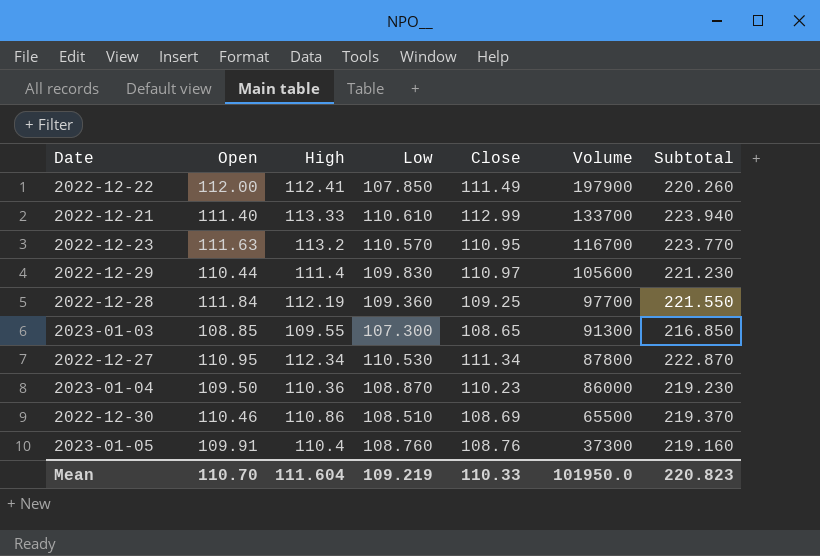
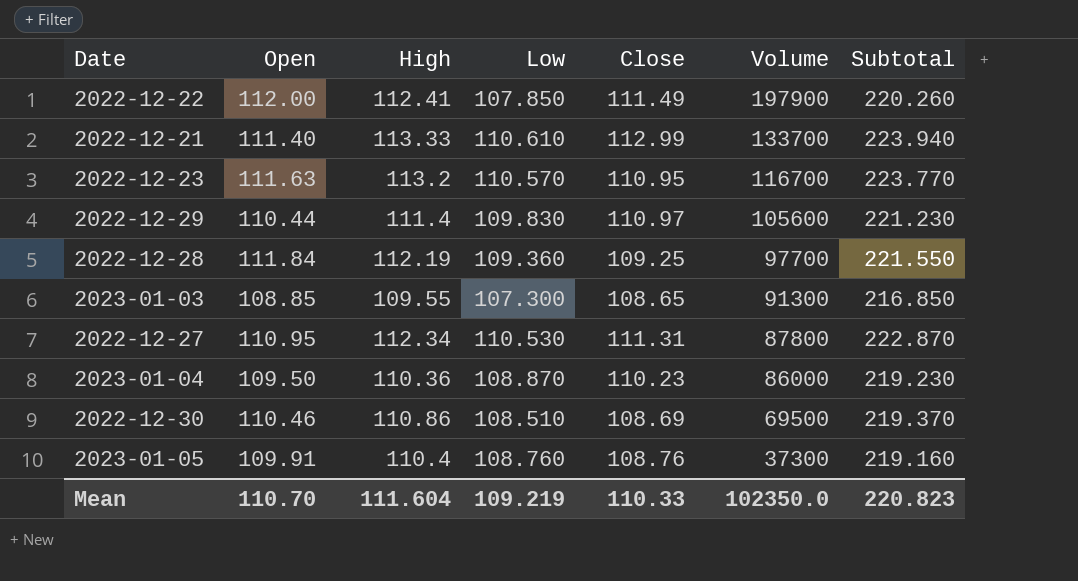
2022-12-27 | Close: 111.34 -> 111.31
2022-12-30 | Volume: 65500 -> 69500
Mean | Volume: 101950.0 -> 102350.0

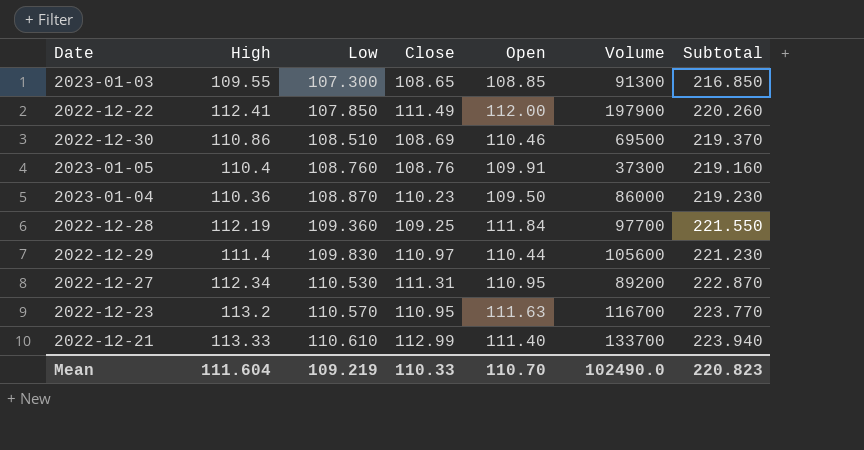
row order: Volume descending -> Low ascending
column Open | position: 2 -> 5
2022-12-27 | Volume: 87800 -> 89200
Mean | Volume: 102350.0 -> 102490.0

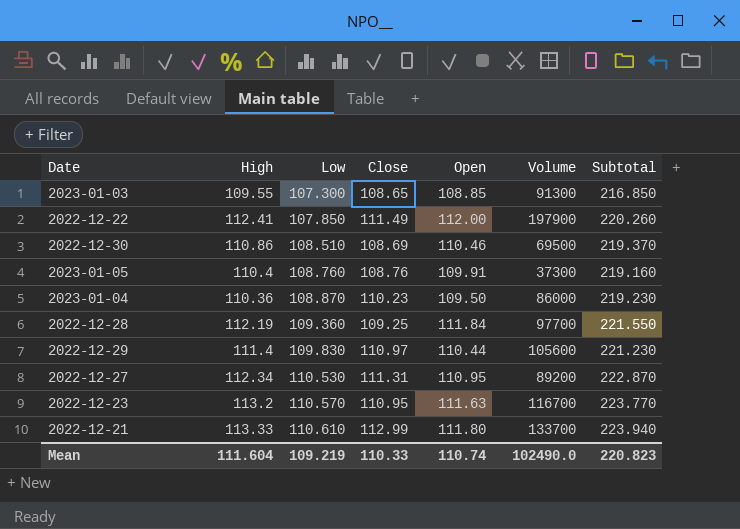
2022-12-21 | Open: 111.40 -> 111.80
Mean | Open: 110.70 -> 110.74

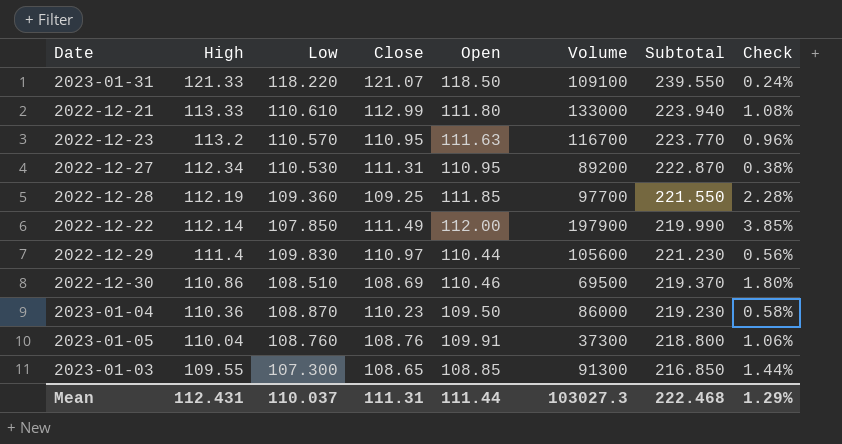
row order: Low ascending -> High descending
column Check | formula: none -> ([Open] - [Low]) / [Low]
row 2023-01-31: none -> 121.33 | 118.220 | 121.07 | 118.50 | 109100 | 239.550 | 0.24%
2022-12-21 | Volume: 133700 -> 133000
2022-12-28 | Open: 111.84 -> 111.85
2022-12-22 | High: 112.41 -> 112.14
2022-12-22 | Subtotal: 220.260 -> 219.990
2023-01-05 | High: 110.4 -> 110.04
2023-01-05 | Subtotal: 219.160 -> 218.800
Mean | High: 111.604 -> 112.431
Mean | Low: 109.219 -> 110.037
Mean | Close: 110.33 -> 111.31
Mean | Open: 110.74 -> 111.44
Mean | Volume: 102490.0 -> 103027.3
Mean | Subtotal: 220.823 -> 222.468

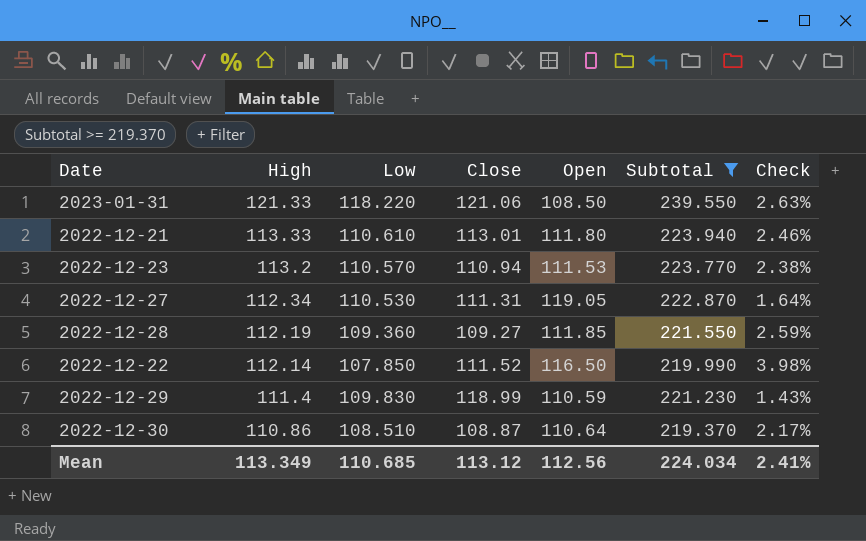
filter: none -> Subtotal >= 219.370
column Volume | position: 6 -> none
column Check | formula: ([Open] - [Low]) / [Low] -> ([High] - [Low]) / [Low]
2023-01-31 | Close: 121.07 -> 121.06
2023-01-31 | Open: 118.50 -> 108.50
2022-12-21 | Close: 112.99 -> 113.01
2022-12-23 | Close: 110.95 -> 110.94
2022-12-23 | Open: 111.63 -> 111.53
2022-12-27 | Open: 110.95 -> 119.05
2022-12-28 | Close: 109.25 -> 109.27
2022-12-22 | Close: 111.49 -> 111.52
2022-12-22 | Open: 112.00 -> 116.50
2022-12-29 | Close: 110.97 -> 118.99
2022-12-29 | Open: 110.44 -> 110.59
2022-12-30 | Close: 108.69 -> 108.87
2022-12-30 | Open: 110.46 -> 110.64
Mean | High: 112.431 -> 113.349
Mean | Low: 110.037 -> 110.685
Mean | Close: 111.31 -> 113.12
Mean | Open: 111.44 -> 112.56
Mean | Subtotal: 222.468 -> 224.034
Mean | Check: 1.29% -> 2.41%

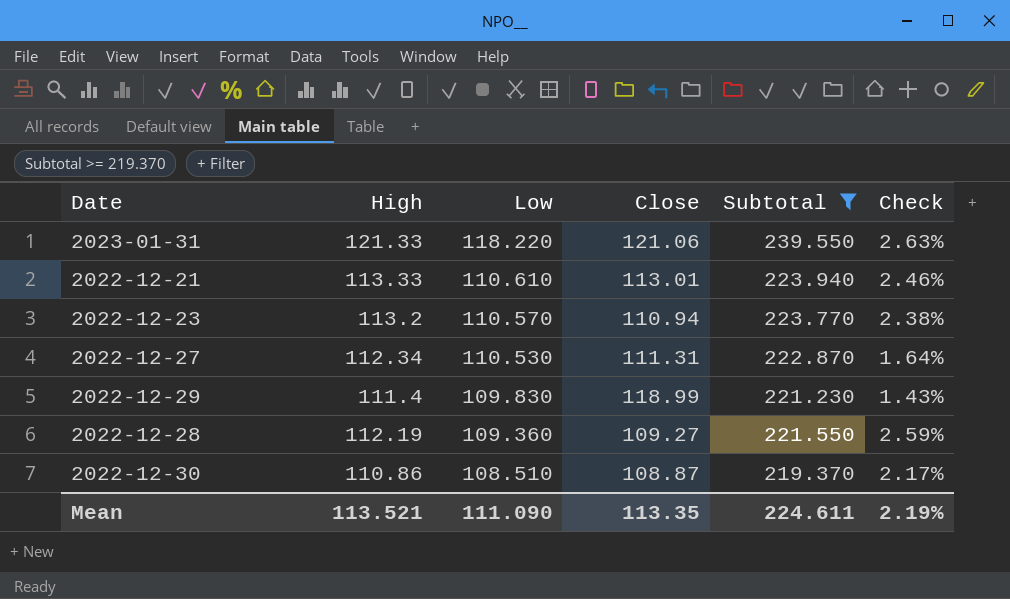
row order: High descending -> Low descending
column Open | position: 5 -> none
row 2022-12-22: 112.14 | 107.850 | 111.52 | 116.50 | 219.990 | 3.98% -> none
Mean | High: 113.349 -> 113.521
Mean | Low: 110.685 -> 111.090
Mean | Close: 113.12 -> 113.35
Mean | Subtotal: 224.034 -> 224.611
Mean | Check: 2.41% -> 2.19%

